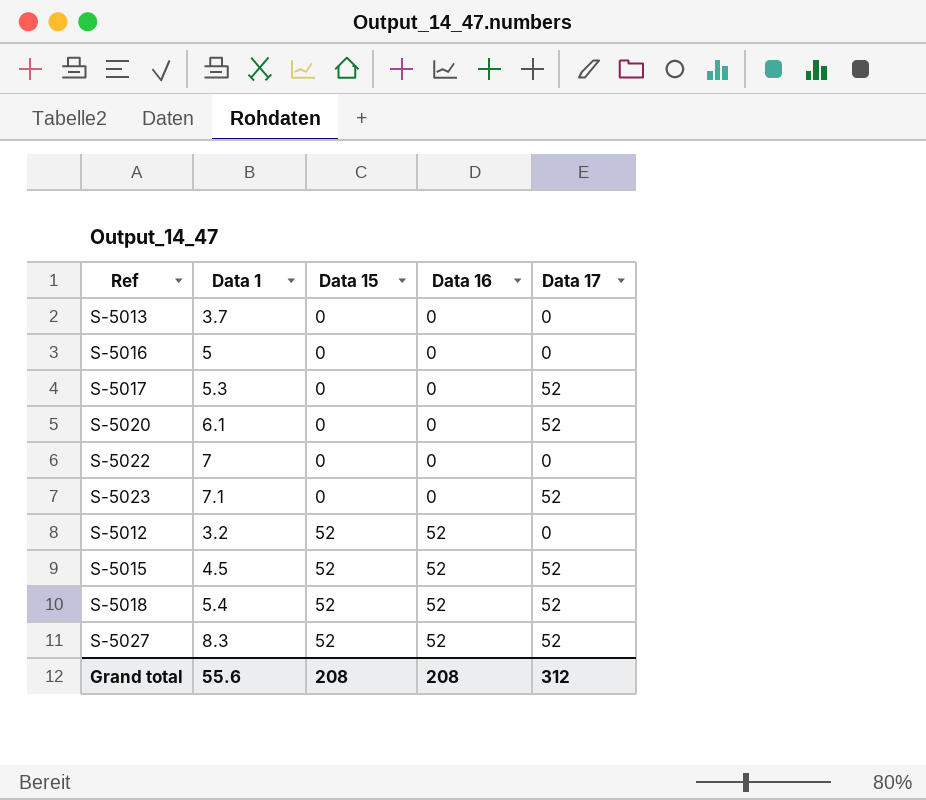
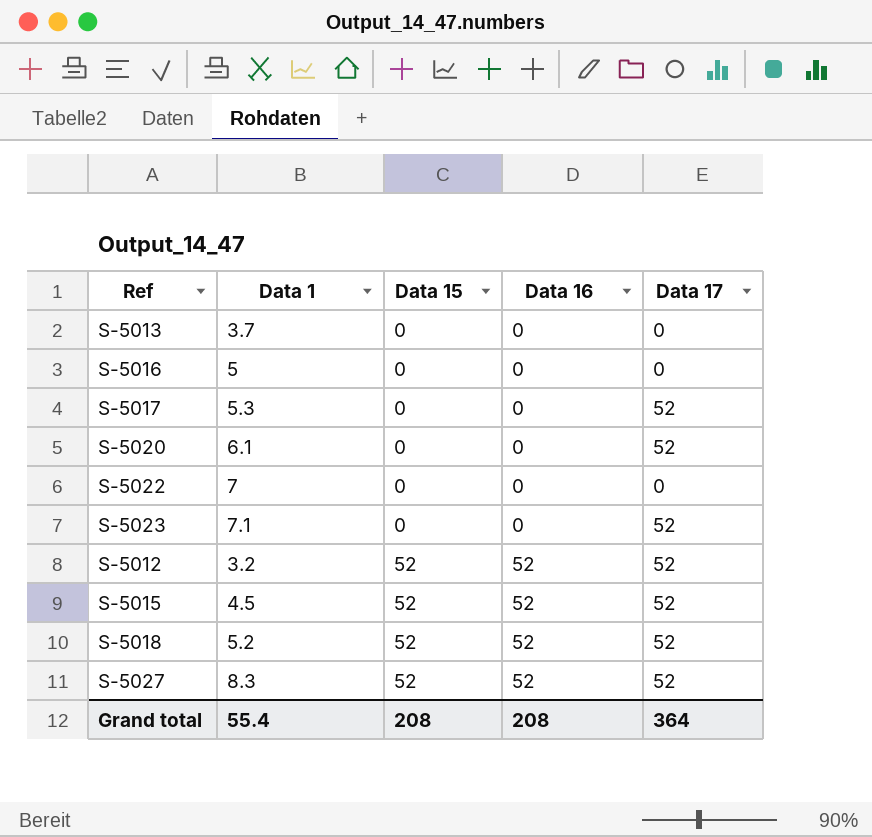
S-5012 | Data 17: 0 -> 52
S-5018 | Data 1: 5.4 -> 5.2
Grand total | Data 1: 55.6 -> 55.4
Grand total | Data 17: 312 -> 364

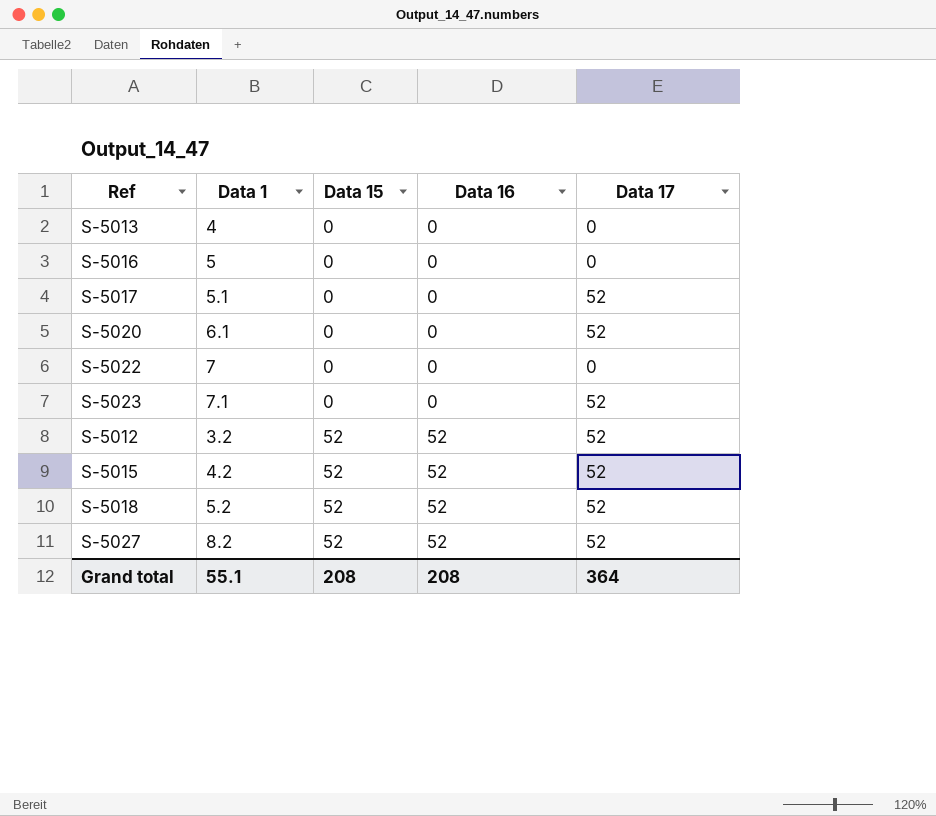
S-5013 | Data 1: 3.7 -> 4
S-5017 | Data 1: 5.3 -> 5.1
S-5015 | Data 1: 4.5 -> 4.2
S-5027 | Data 1: 8.3 -> 8.2
Grand total | Data 1: 55.4 -> 55.1

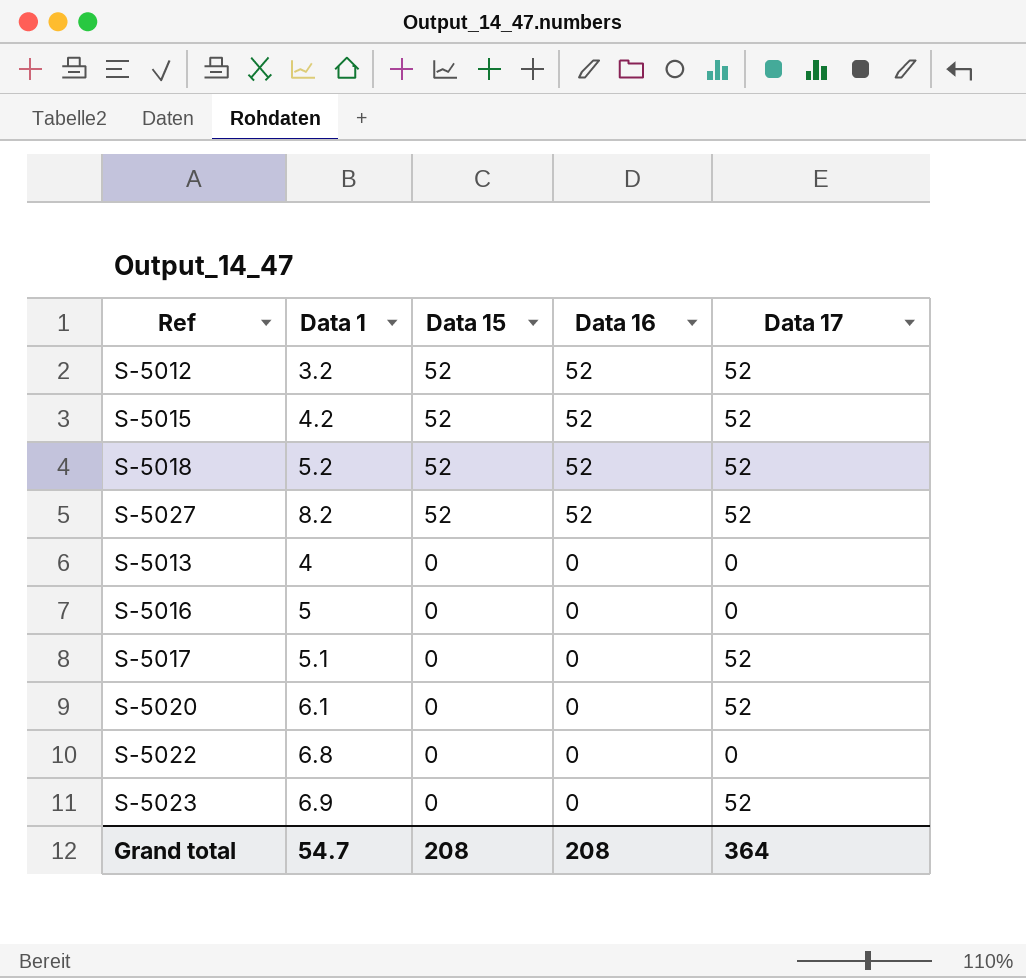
row order: Data 15 ascending -> Data 15 descending
S-5022 | Data 1: 7 -> 6.8
S-5023 | Data 1: 7.1 -> 6.9
Grand total | Data 1: 55.1 -> 54.7

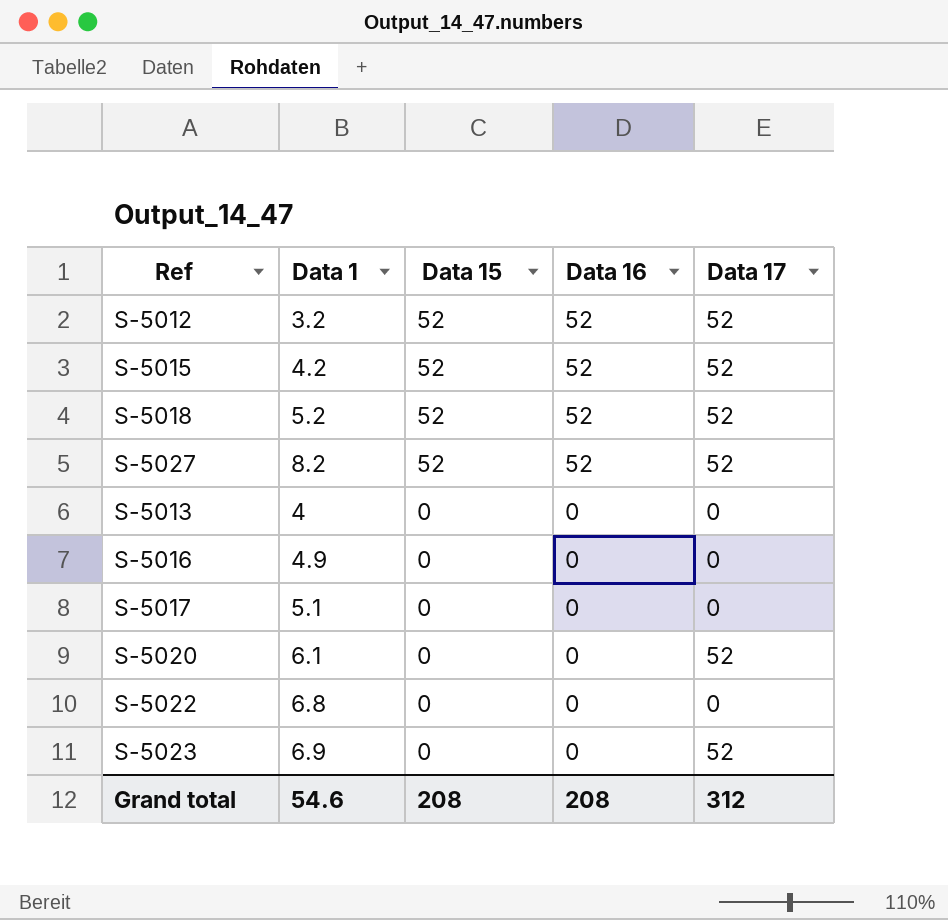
S-5016 | Data 1: 5 -> 4.9
S-5017 | Data 17: 52 -> 0
Grand total | Data 1: 54.7 -> 54.6
Grand total | Data 17: 364 -> 312

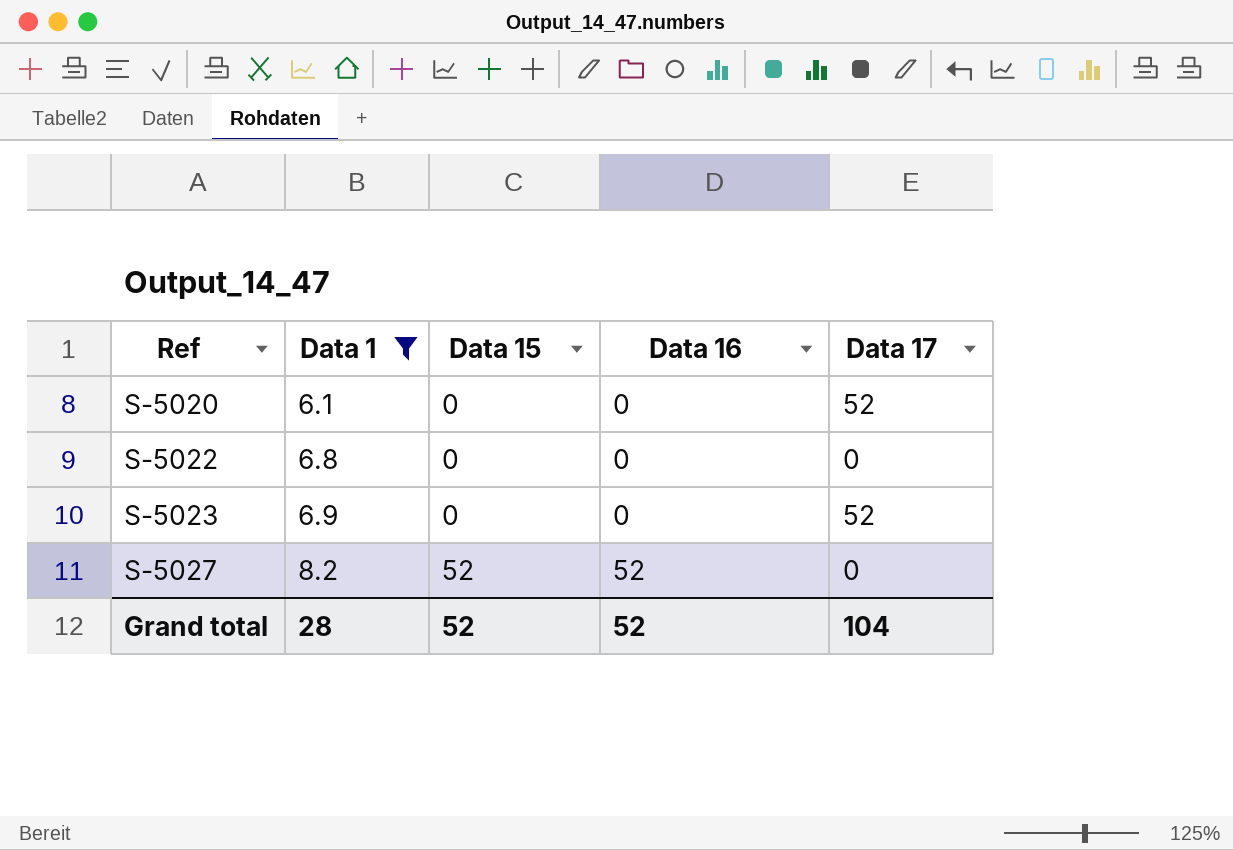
filter: none -> Data 1 >= 6.1
row order: Data 15 descending -> Ref ascending
S-5027 | Data 17: 52 -> 0
Grand total | Data 1: 54.6 -> 28
Grand total | Data 15: 208 -> 52
Grand total | Data 16: 208 -> 52
Grand total | Data 17: 312 -> 104

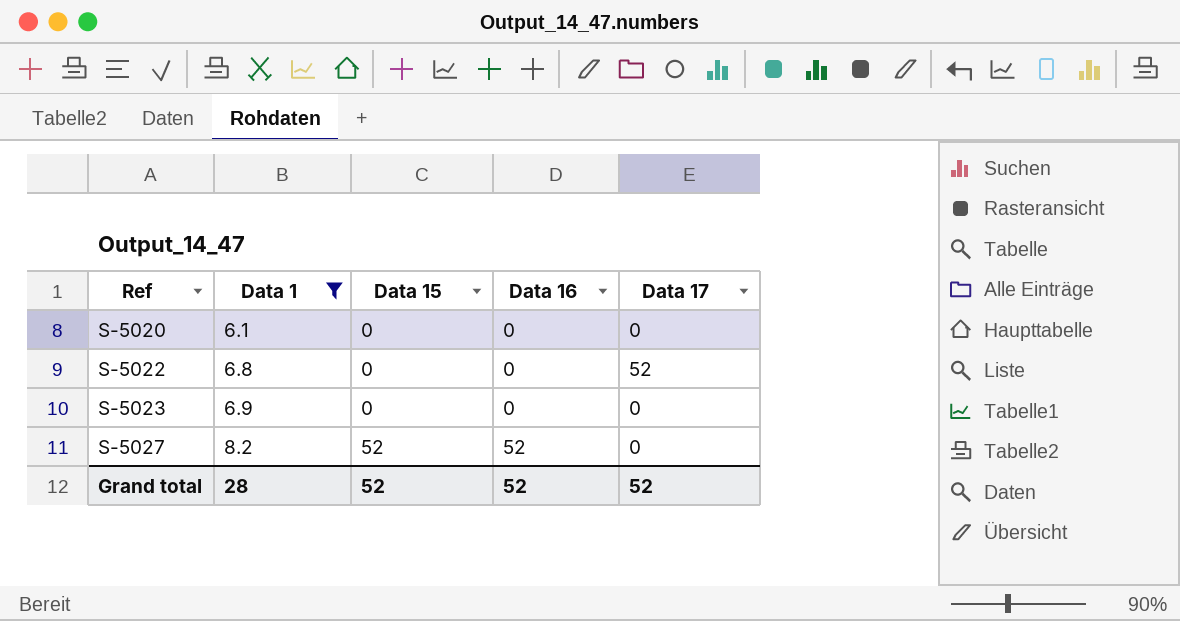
S-5020 | Data 17: 52 -> 0
S-5022 | Data 17: 0 -> 52
S-5023 | Data 17: 52 -> 0
Grand total | Data 17: 104 -> 52

